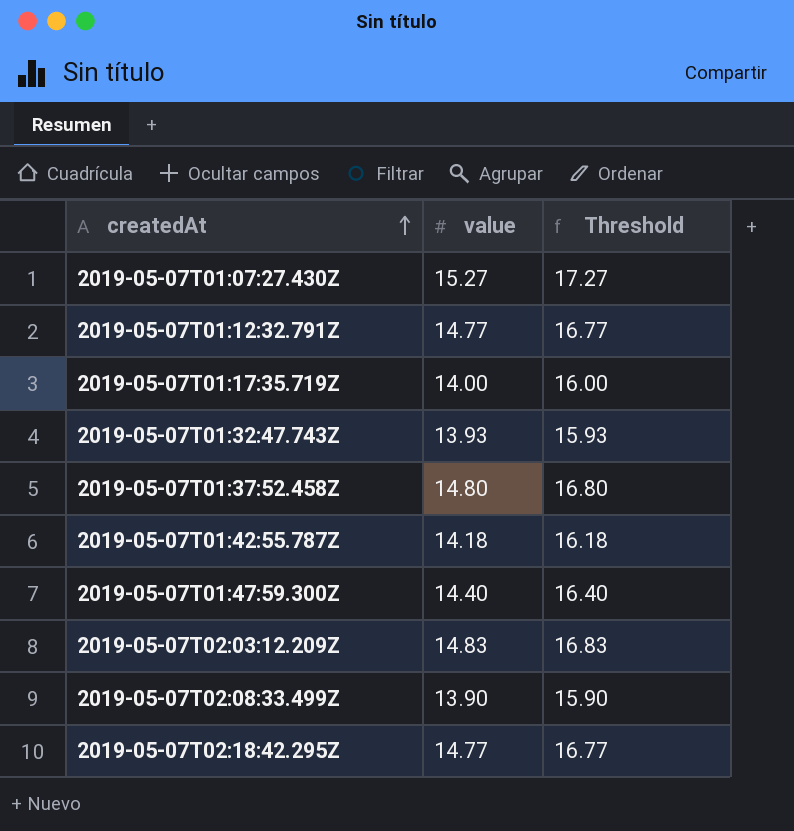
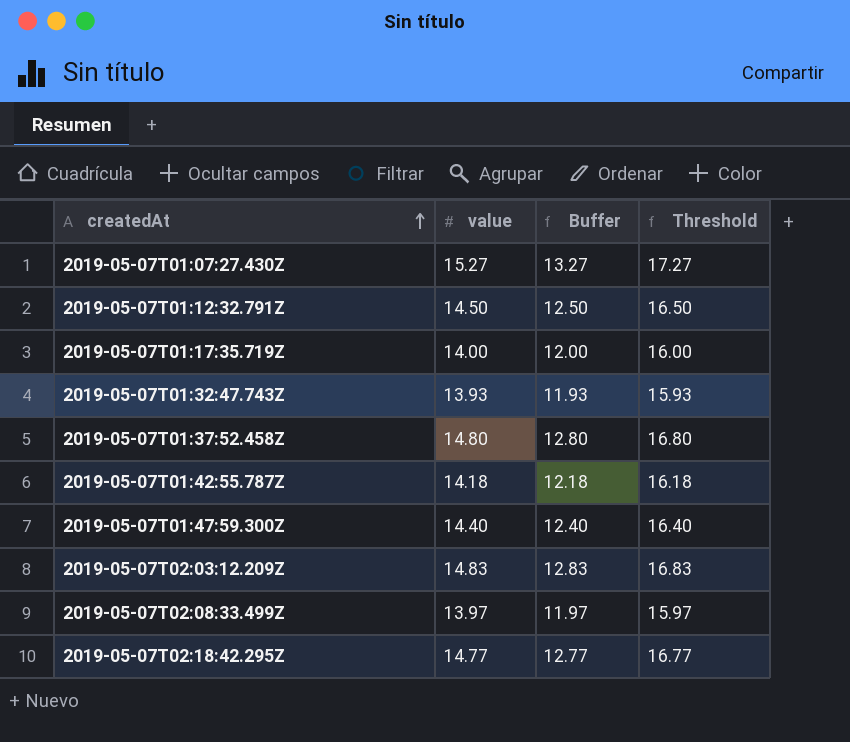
column Buffer | formula: none -> [value] - 2
2019-05-07T01:12:32.791Z | value: 14.77 -> 14.50
2019-05-07T01:12:32.791Z | Threshold: 16.77 -> 16.50
2019-05-07T02:08:33.499Z | value: 13.90 -> 13.97
2019-05-07T02:08:33.499Z | Threshold: 15.90 -> 15.97

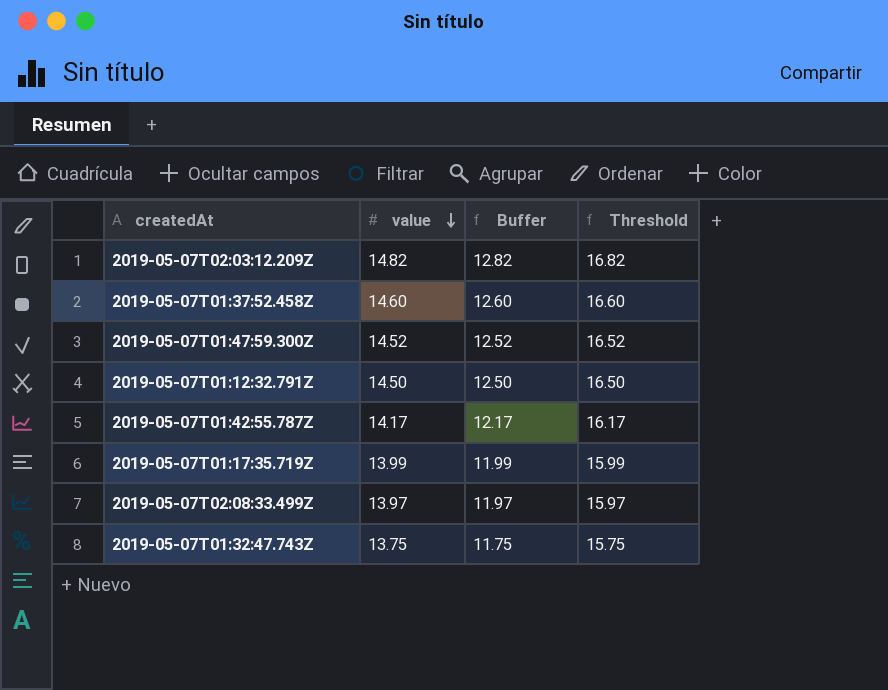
row order: createdAt ascending -> value descending
row 2019-05-07T01:07:27.430Z: 15.27 | 13.27 | 17.27 -> none
row 2019-05-07T02:18:42.295Z: 14.77 | 12.77 | 16.77 -> none
2019-05-07T02:03:12.209Z | value: 14.83 -> 14.82
2019-05-07T02:03:12.209Z | Buffer: 12.83 -> 12.82
2019-05-07T02:03:12.209Z | Threshold: 16.83 -> 16.82
2019-05-07T01:37:52.458Z | value: 14.80 -> 14.60
2019-05-07T01:37:52.458Z | Buffer: 12.80 -> 12.60
2019-05-07T01:37:52.458Z | Threshold: 16.80 -> 16.60
2019-05-07T01:47:59.300Z | value: 14.40 -> 14.52
2019-05-07T01:47:59.300Z | Buffer: 12.40 -> 12.52
2019-05-07T01:47:59.300Z | Threshold: 16.40 -> 16.52
2019-05-07T01:42:55.787Z | value: 14.18 -> 14.17
2019-05-07T01:42:55.787Z | Buffer: 12.18 -> 12.17
2019-05-07T01:42:55.787Z | Threshold: 16.18 -> 16.17
2019-05-07T01:17:35.719Z | value: 14.00 -> 13.99
2019-05-07T01:17:35.719Z | Buffer: 12.00 -> 11.99
2019-05-07T01:17:35.719Z | Threshold: 16.00 -> 15.99
2019-05-07T01:32:47.743Z | value: 13.93 -> 13.75
2019-05-07T01:32:47.743Z | Buffer: 11.93 -> 11.75
2019-05-07T01:32:47.743Z | Threshold: 15.93 -> 15.75

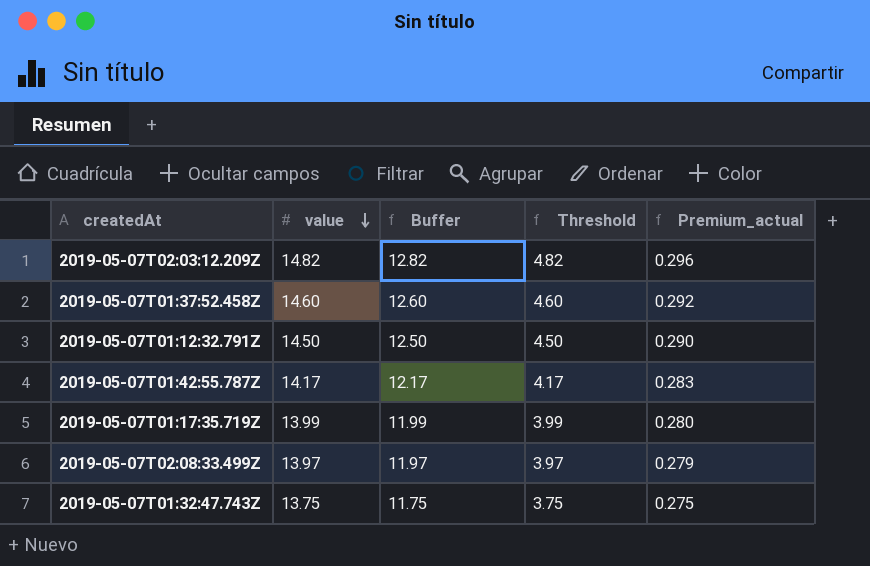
column Threshold | formula: [value] + 2 -> [value] - 10
column Premium_actual | formula: none -> [value] * 0.02
row 2019-05-07T01:47:59.300Z: 14.52 | 12.52 | 16.52 -> none

